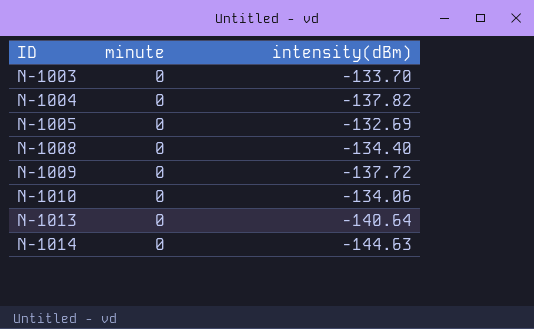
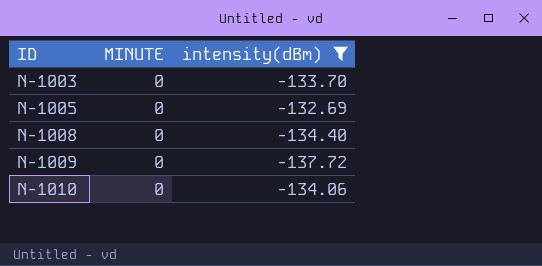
filter: none -> intensity(dBm) >= -137.72
column name: minute -> MINUTE

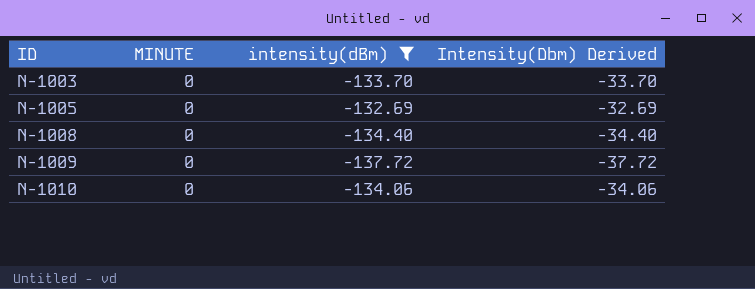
column Intensity(Dbm) Derived | formula: none -> [intensity(dBm)] + 100

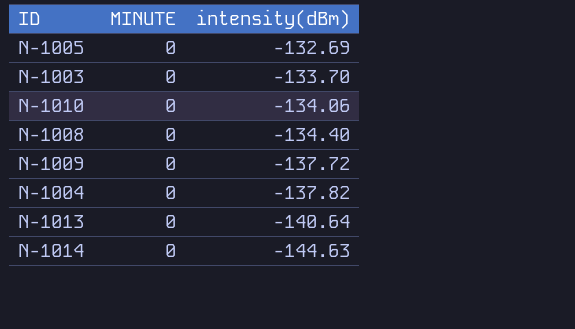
filter: intensity(dBm) >= -137.72 -> none
row order: ID ascending -> intensity(dBm) descending
column Intensity(Dbm) Derived | formula: [intensity(dBm)] + 100 -> none

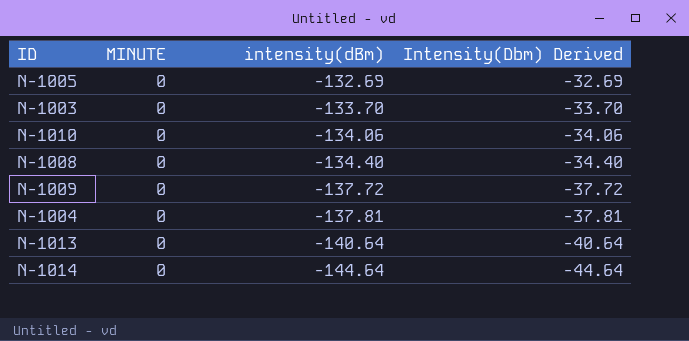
column Intensity(Dbm) Derived | formula: none -> [intensity(dBm)] + 100
N-1004 | intensity(dBm): -137.82 -> -137.81
N-1014 | intensity(dBm): -144.63 -> -144.64

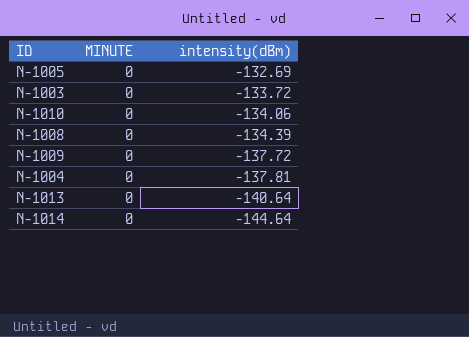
column Intensity(Dbm) Derived | formula: [intensity(dBm)] + 100 -> none
N-1003 | intensity(dBm): -133.70 -> -133.72
N-1008 | intensity(dBm): -134.40 -> -134.39

